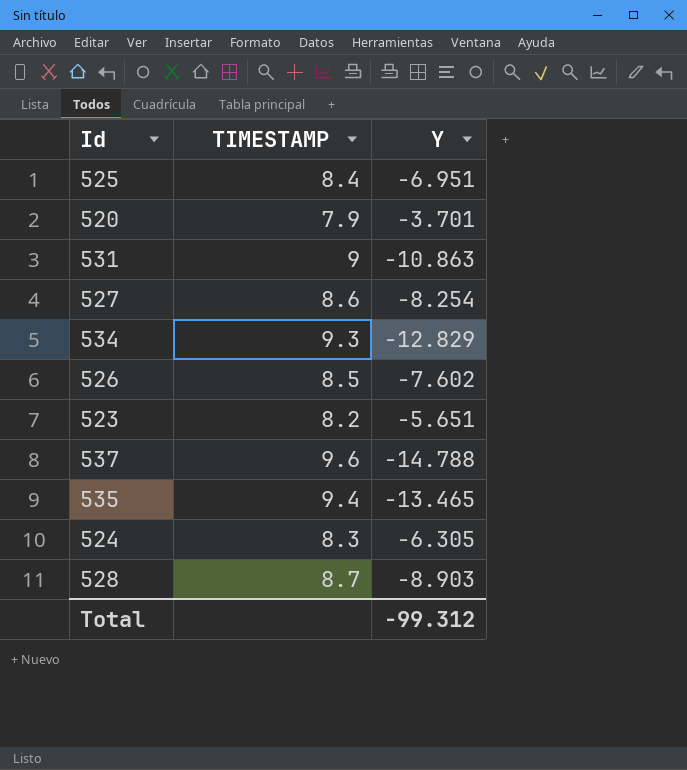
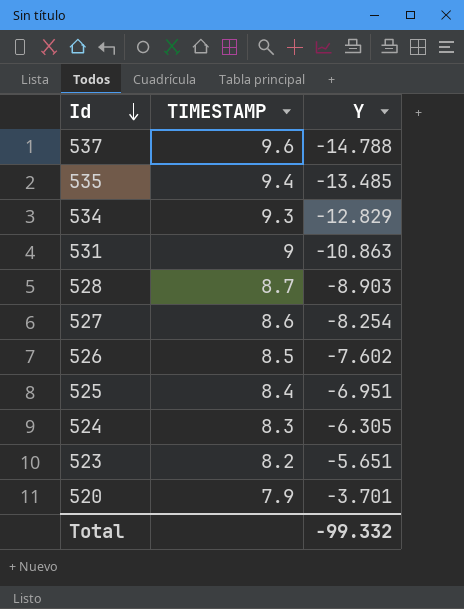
row order: none -> Id descending
535 | Y: -13.465 -> -13.485
Total | Y: -99.312 -> -99.332

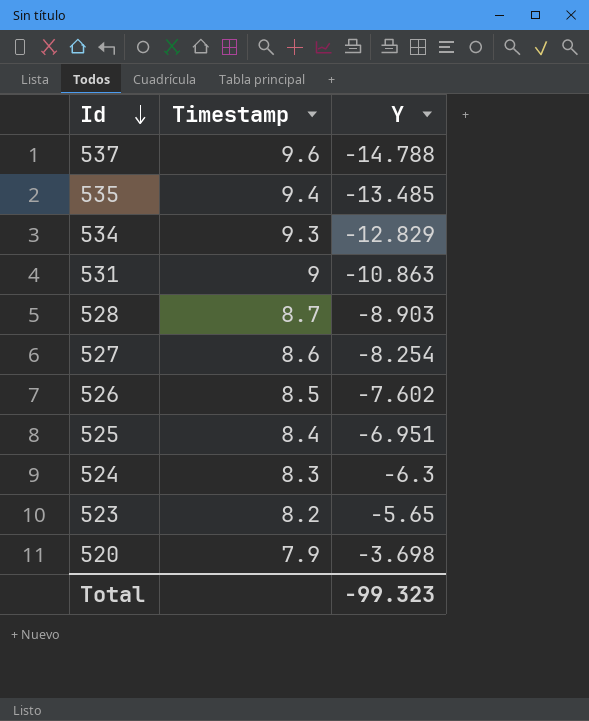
column name: TIMESTAMP -> Timestamp
524 | Y: -6.305 -> -6.3
523 | Y: -5.651 -> -5.65
520 | Y: -3.701 -> -3.698
Total | Y: -99.332 -> -99.323

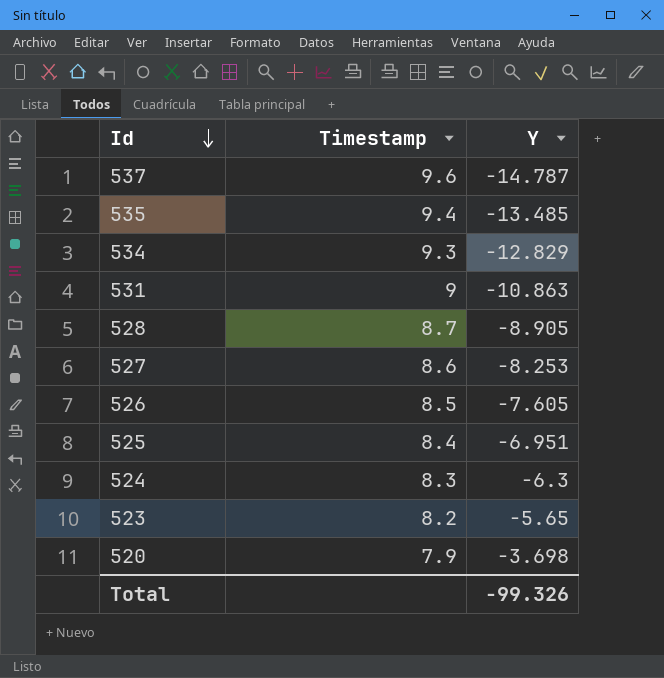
537 | Y: -14.788 -> -14.787
528 | Y: -8.903 -> -8.905
527 | Y: -8.254 -> -8.253
526 | Y: -7.602 -> -7.605
Total | Y: -99.323 -> -99.326

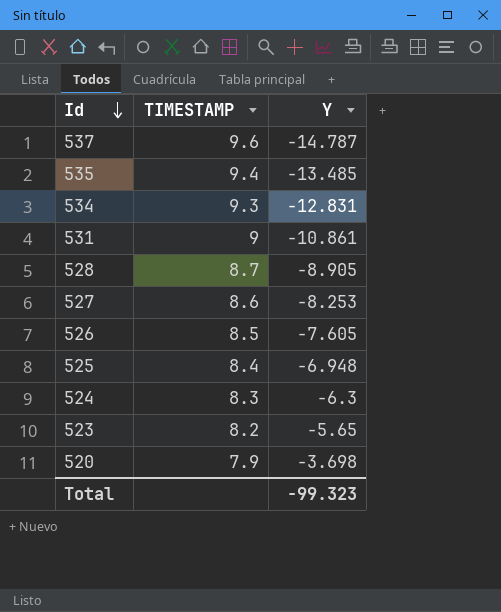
column name: Timestamp -> TIMESTAMP
534 | Y: -12.829 -> -12.831
531 | Y: -10.863 -> -10.861
525 | Y: -6.951 -> -6.948
Total | Y: -99.326 -> -99.323

